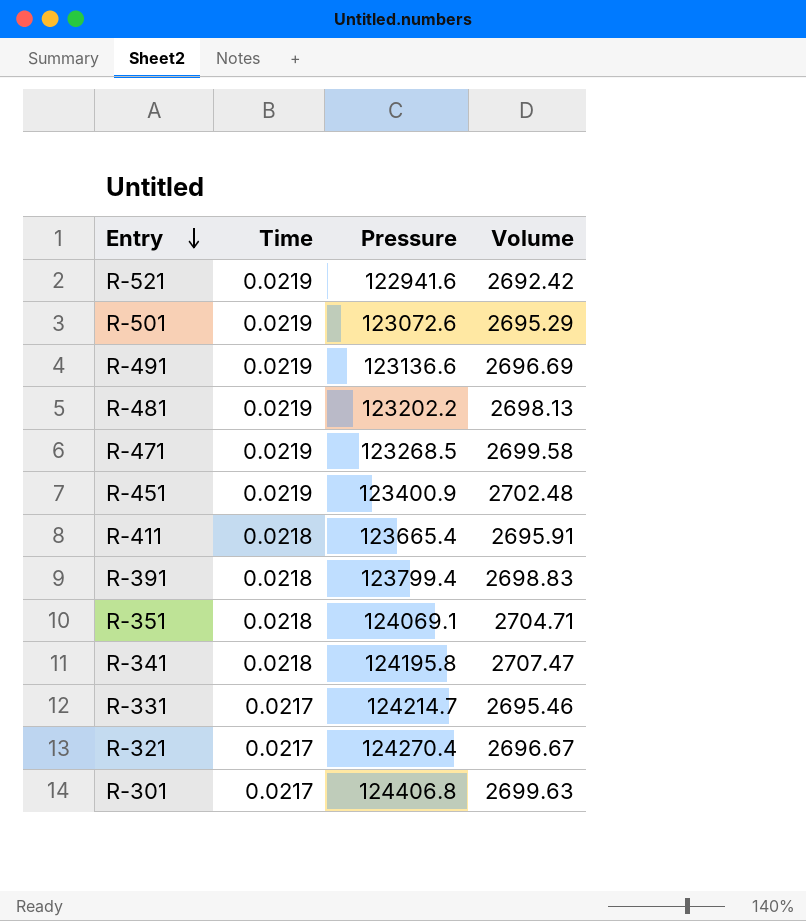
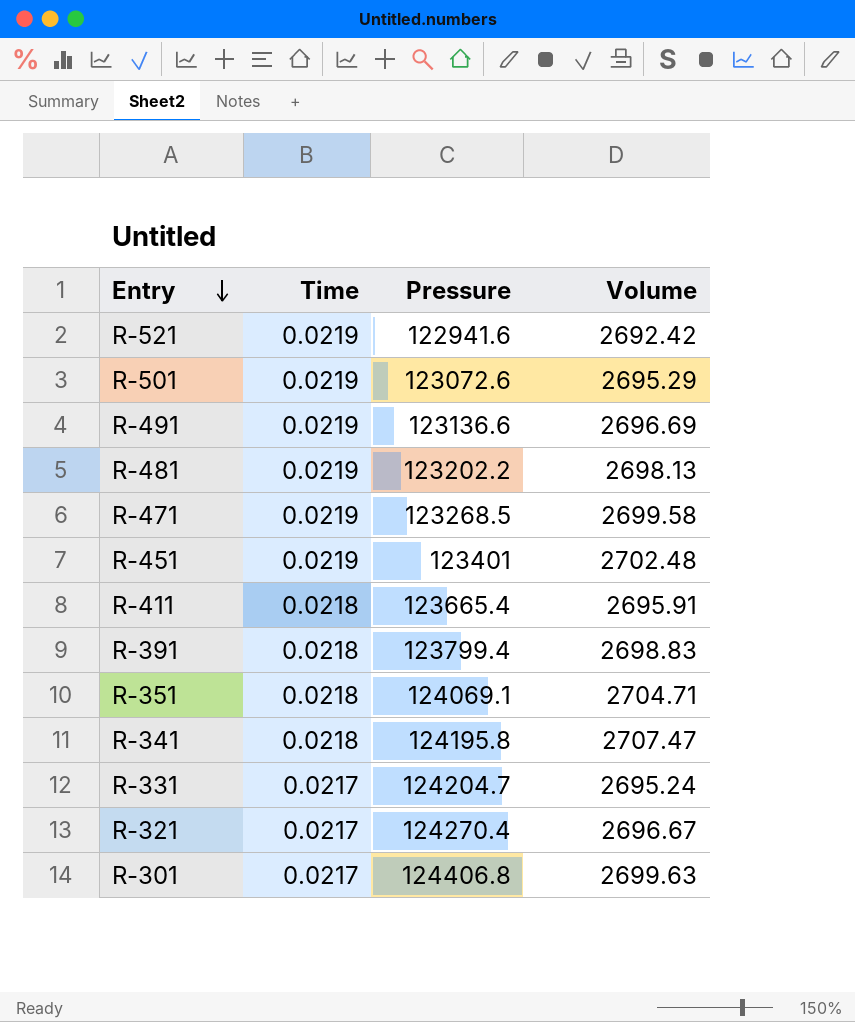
R-451 | Pressure: 123400.9 -> 123401
R-331 | Pressure: 124214.7 -> 124204.7
R-331 | Volume: 2695.46 -> 2695.24

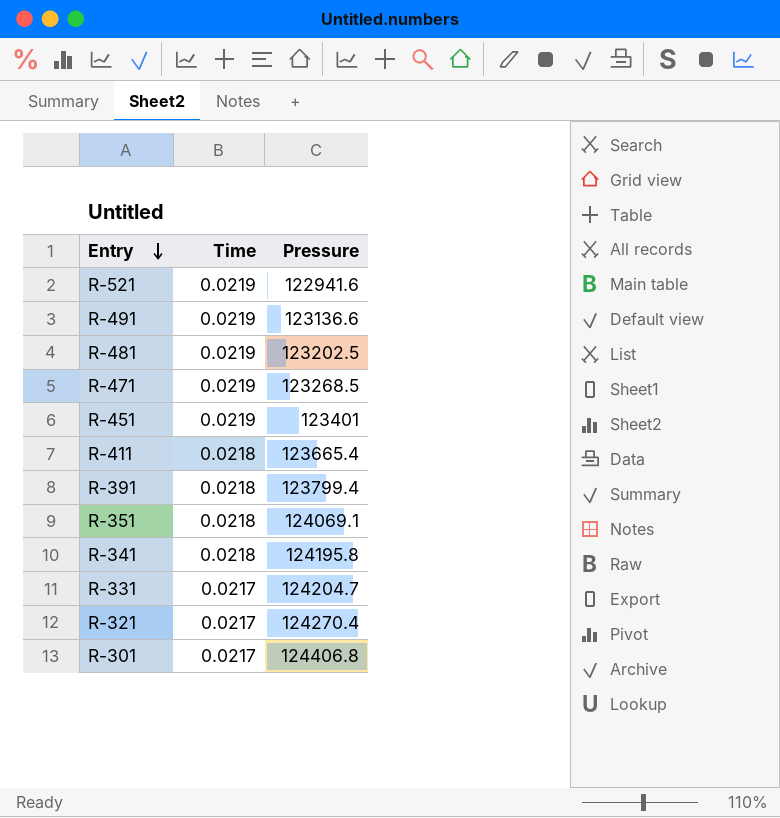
column Volume | formula: [Time] * [Pressure] -> none
row R-501: 0.0219 | 123072.6 | 2695.29 -> none
R-481 | Pressure: 123202.2 -> 123202.5

